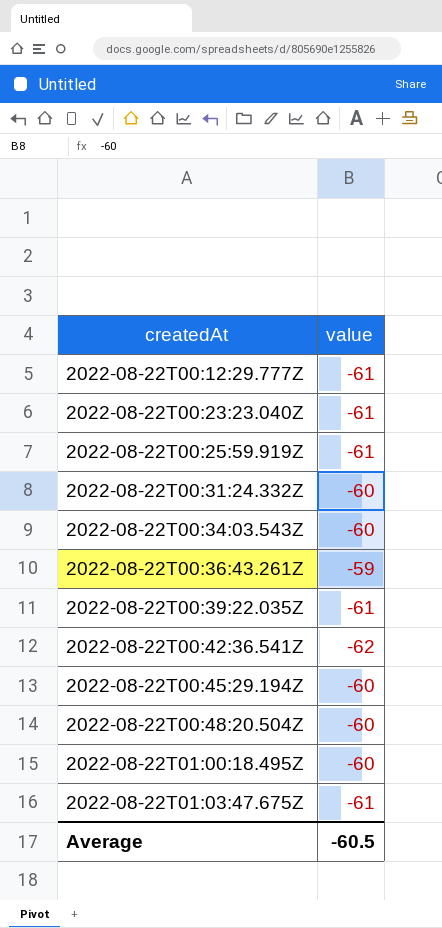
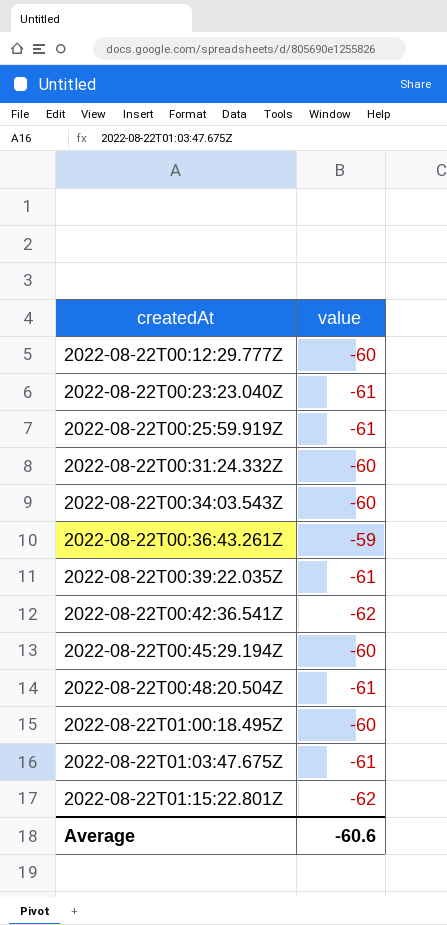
2022-08-22T00:12:29.777Z | value: -61 -> -60
2022-08-22T00:48:20.504Z | value: -60 -> -61
row 2022-08-22T01:15:22.801Z: none -> -62
Average | value: -60.5 -> -60.6

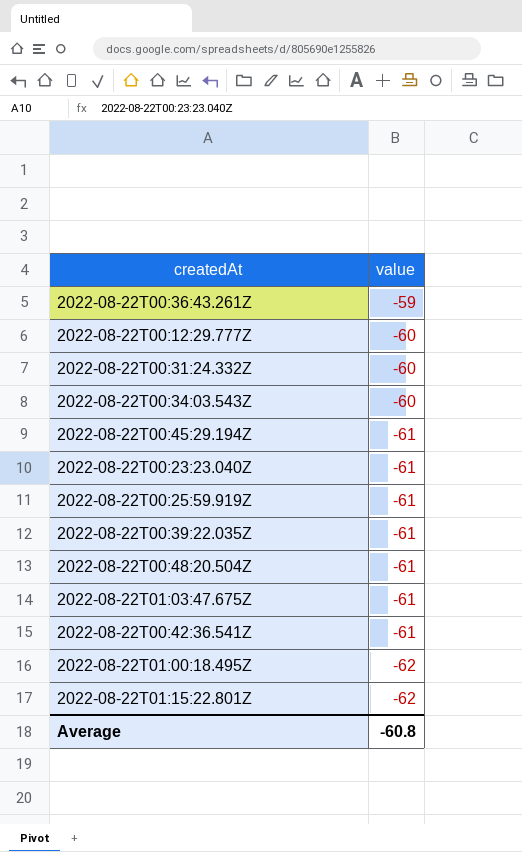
row order: createdAt ascending -> value descending
2022-08-22T00:45:29.194Z | value: -60 -> -61
2022-08-22T00:42:36.541Z | value: -62 -> -61
2022-08-22T01:00:18.495Z | value: -60 -> -62
Average | value: -60.6 -> -60.8

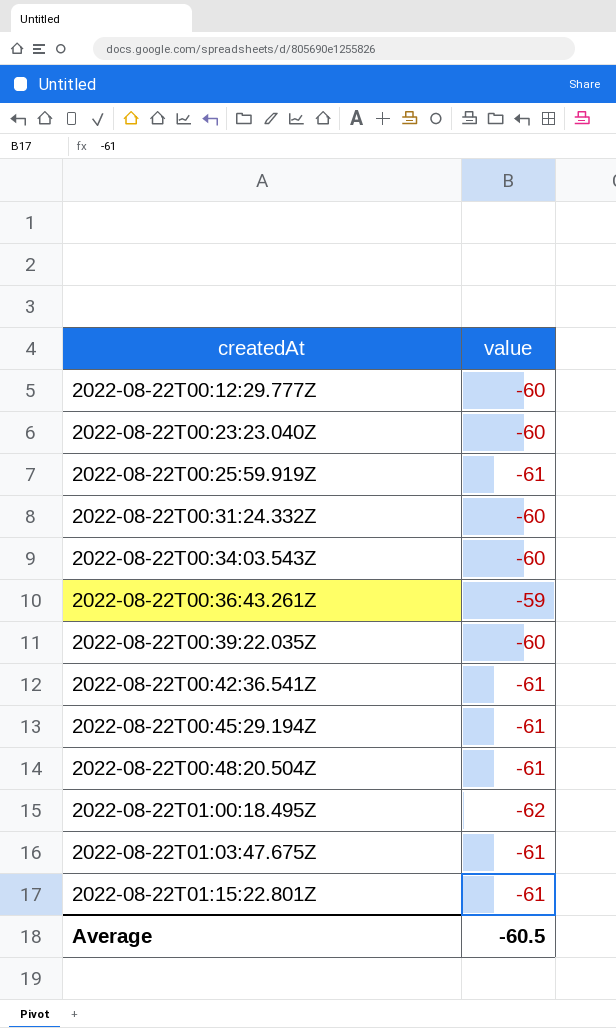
row order: value descending -> createdAt ascending
2022-08-22T00:23:23.040Z | value: -61 -> -60
2022-08-22T00:39:22.035Z | value: -61 -> -60
2022-08-22T01:15:22.801Z | value: -62 -> -61
Average | value: -60.8 -> -60.5

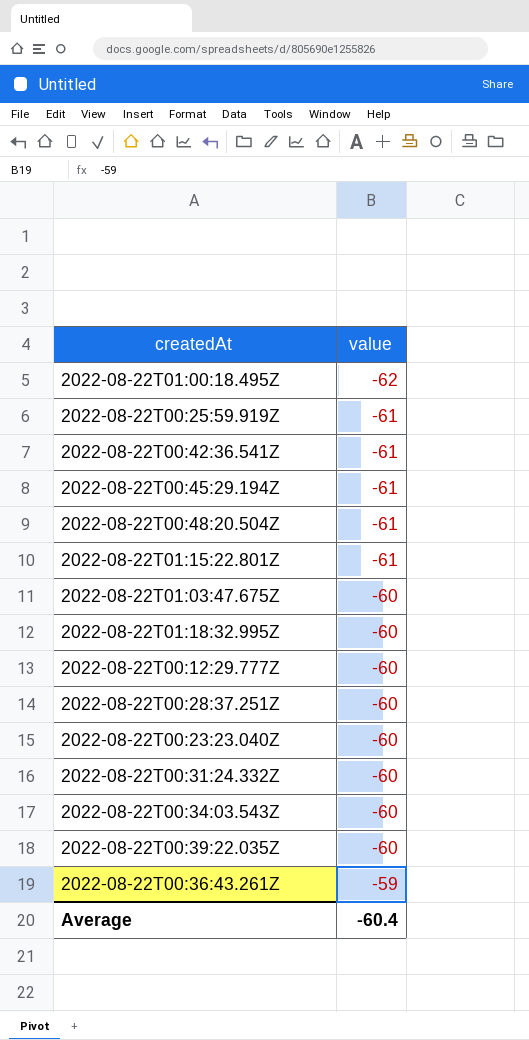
row order: createdAt ascending -> value ascending
2022-08-22T01:03:47.675Z | value: -61 -> -60
row 2022-08-22T01:18:32.995Z: none -> -60
row 2022-08-22T00:28:37.251Z: none -> -60
Average | value: -60.5 -> -60.4

